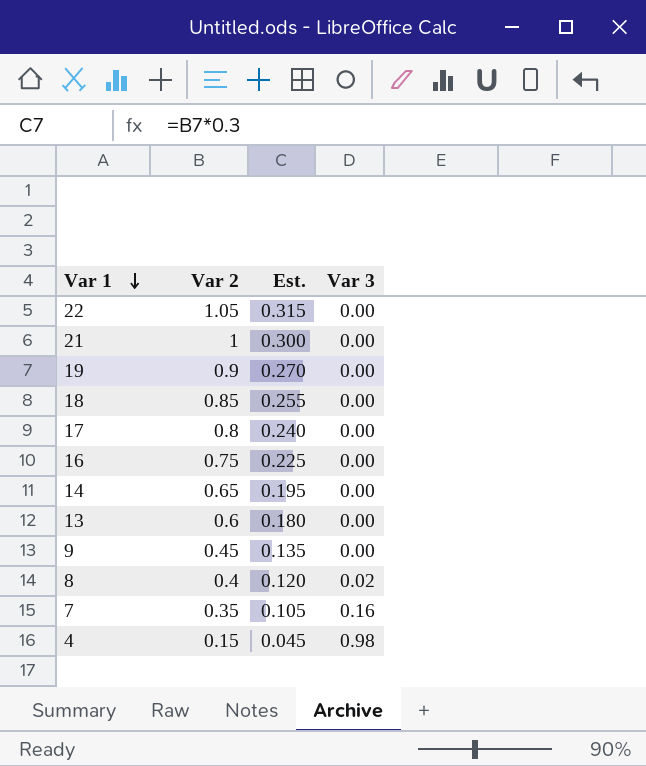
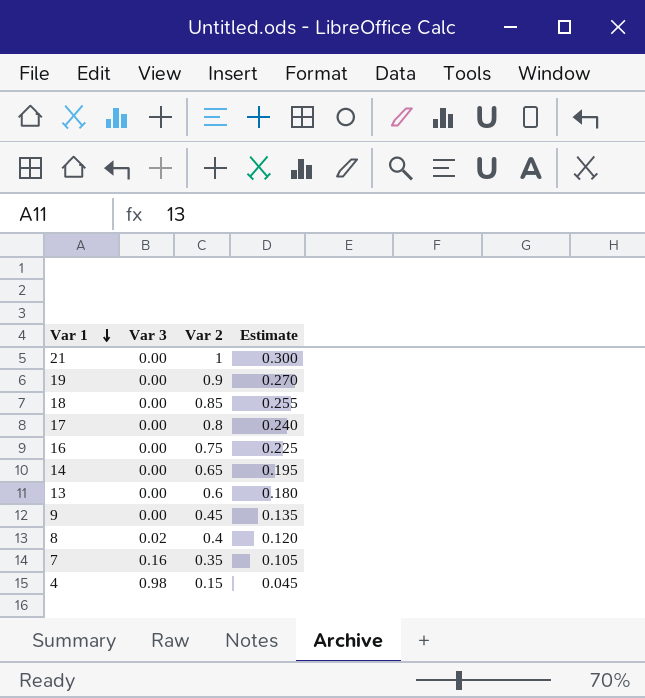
column Var 3 | position: 4 -> 2
column name: Est. -> Estimate
row 22: 1.05 | 0.315 | 0.00 -> none

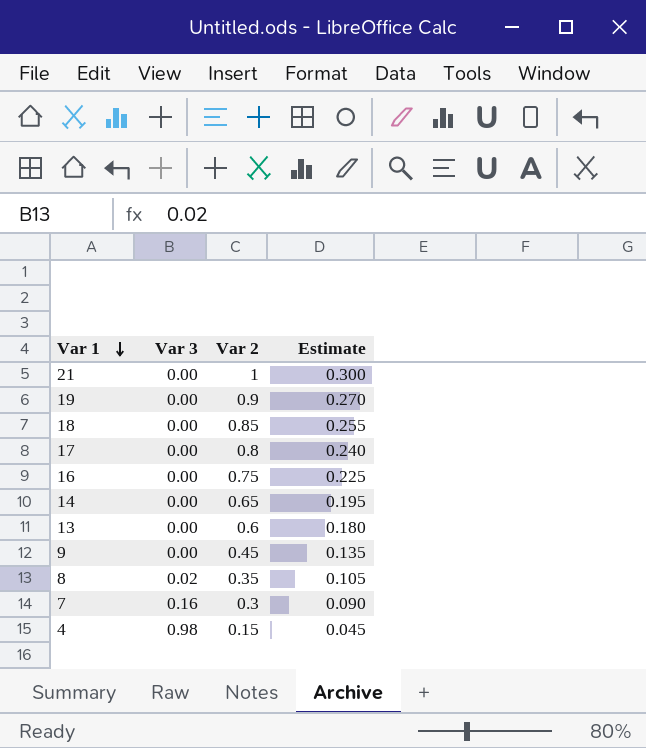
8 | Var 2: 0.4 -> 0.35
8 | Estimate: 0.120 -> 0.105
7 | Var 2: 0.35 -> 0.3
7 | Estimate: 0.105 -> 0.090

